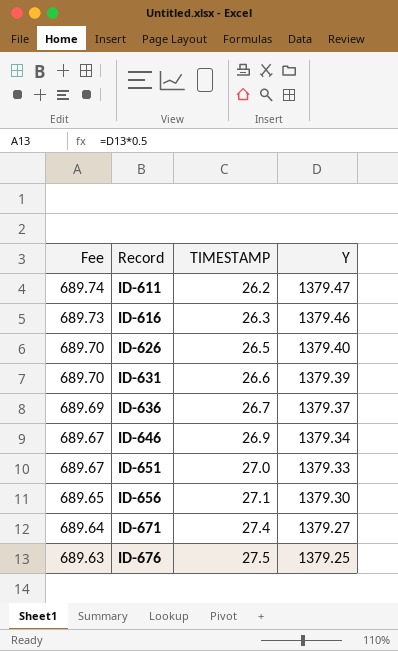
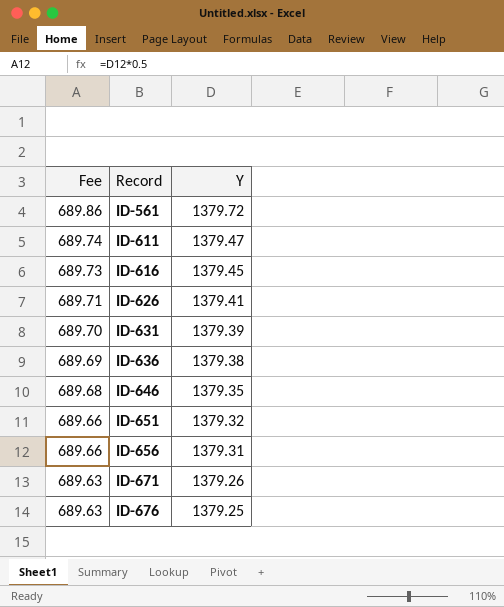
column TIMESTAMP | position: 3 -> none
row ID-561: none -> 689.86 | 1379.72
ID-616 | Y: 1379.46 -> 1379.45
ID-626 | Fee: 689.70 -> 689.71
ID-626 | Y: 1379.40 -> 1379.41
ID-636 | Y: 1379.37 -> 1379.38
ID-646 | Fee: 689.67 -> 689.68
ID-646 | Y: 1379.34 -> 1379.35
ID-651 | Fee: 689.67 -> 689.66
ID-651 | Y: 1379.33 -> 1379.32
ID-656 | Fee: 689.65 -> 689.66
ID-656 | Y: 1379.30 -> 1379.31
ID-671 | Fee: 689.64 -> 689.63
ID-671 | Y: 1379.27 -> 1379.26

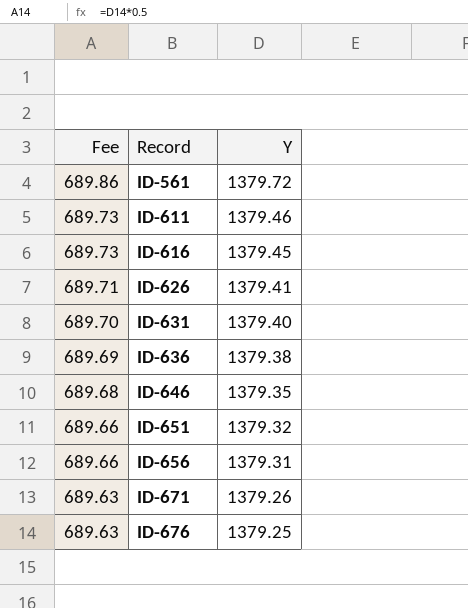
ID-611 | Fee: 689.74 -> 689.73
ID-611 | Y: 1379.47 -> 1379.46
ID-631 | Y: 1379.39 -> 1379.40

